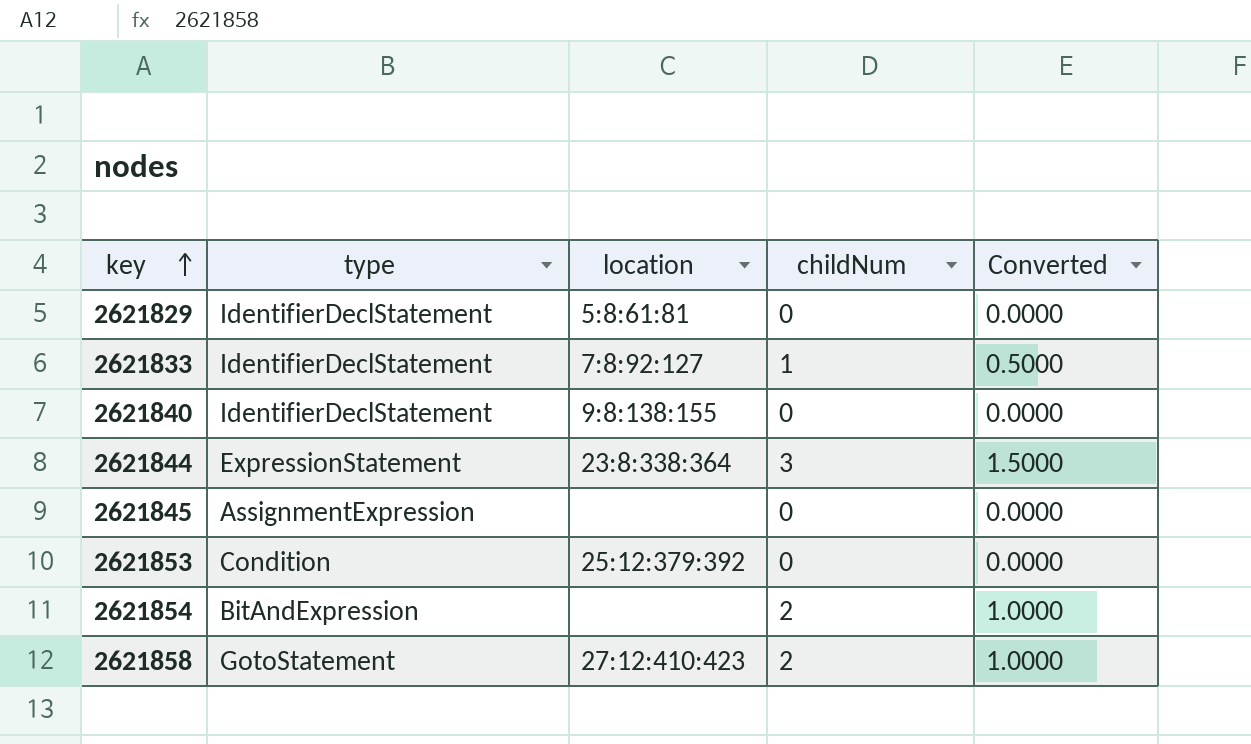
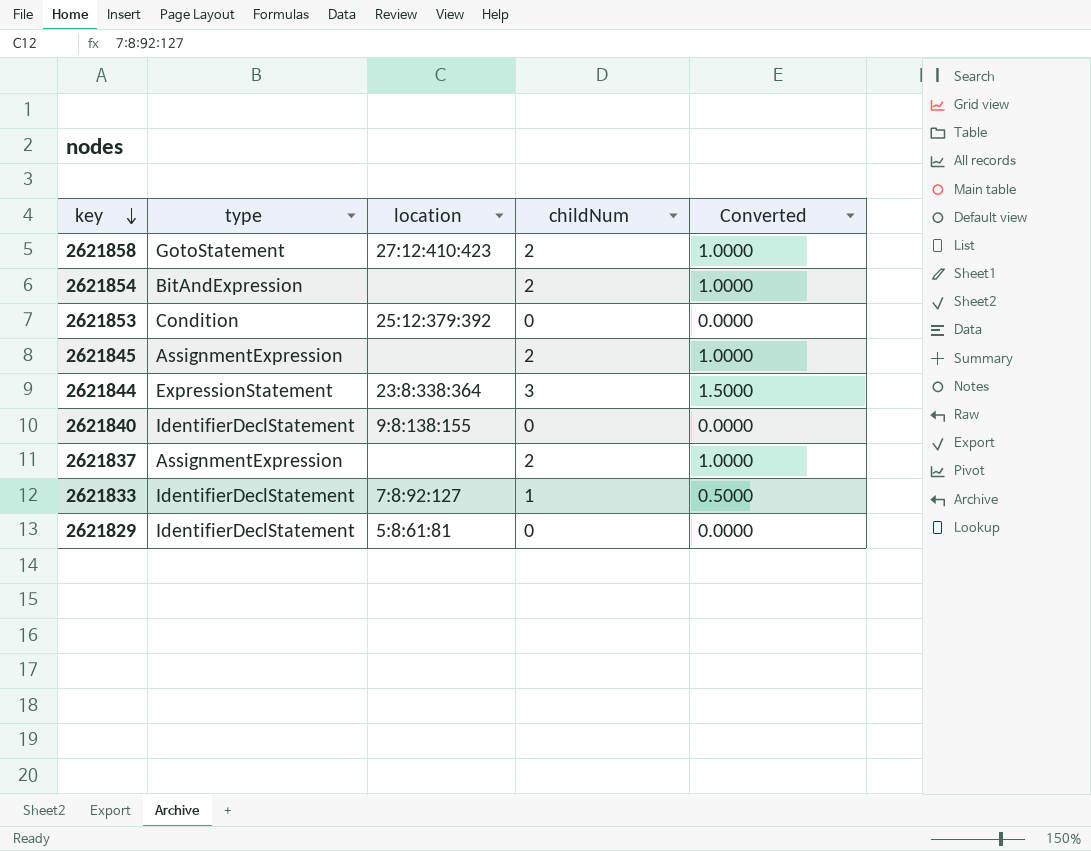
row order: key ascending -> key descending
2621845 | childNum: 0 -> 2
2621845 | Converted: 0.0000 -> 1.0000
row 2621837: none -> AssignmentExpression | none | 2 | 1.0000

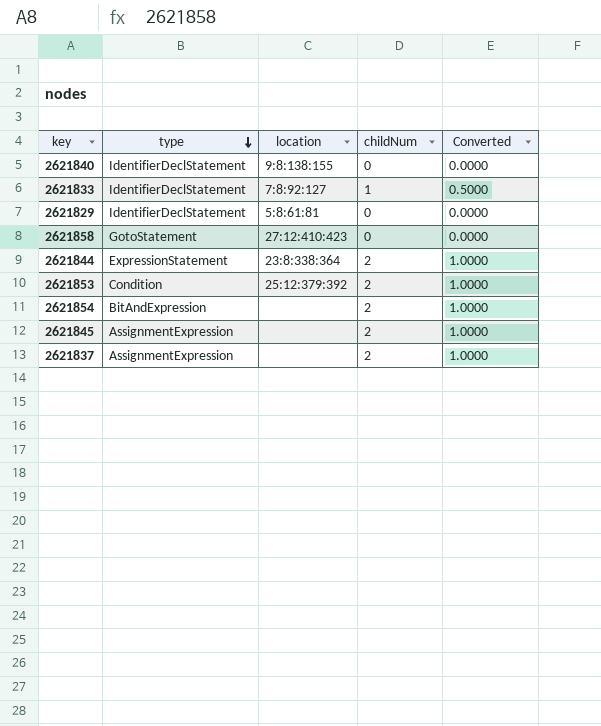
row order: key descending -> type descending
2621858 | childNum: 2 -> 0
2621858 | Converted: 1.0000 -> 0.0000
2621844 | childNum: 3 -> 2
2621844 | Converted: 1.5000 -> 1.0000
2621853 | childNum: 0 -> 2
2621853 | Converted: 0.0000 -> 1.0000

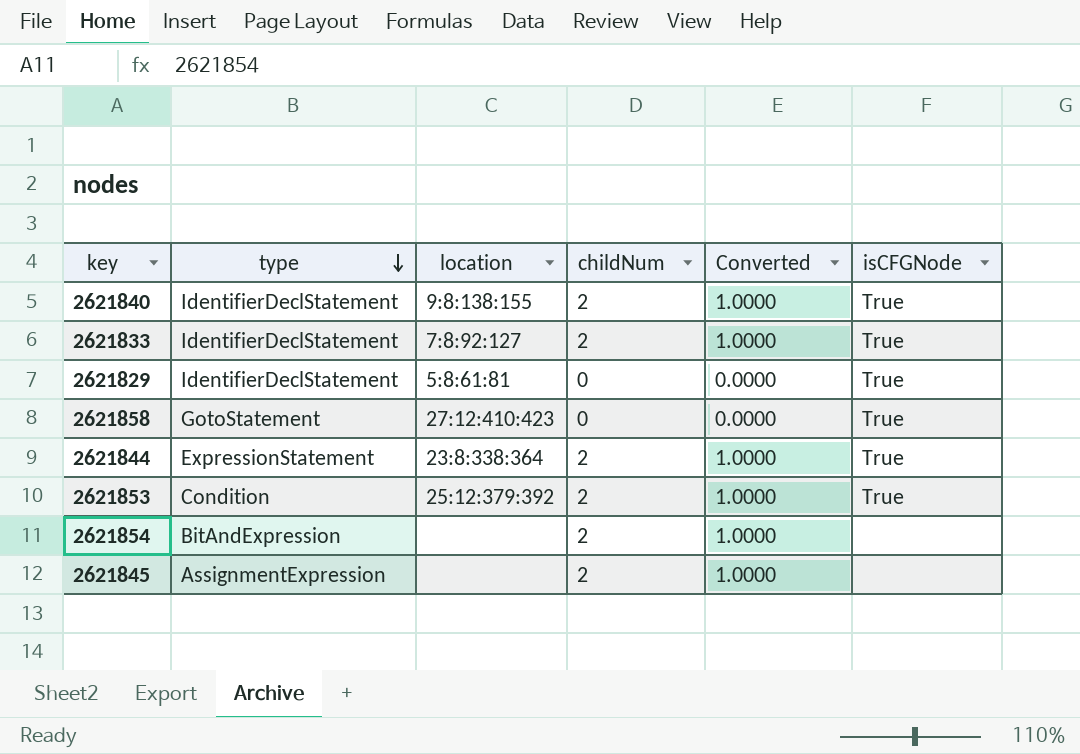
column isCFGNode | position: none -> 6
row 2621837: AssignmentExpression | none | 2 | 1.0000 -> none
2621840 | childNum: 0 -> 2
2621840 | Converted: 0.0000 -> 1.0000
2621833 | childNum: 1 -> 2
2621833 | Converted: 0.5000 -> 1.0000

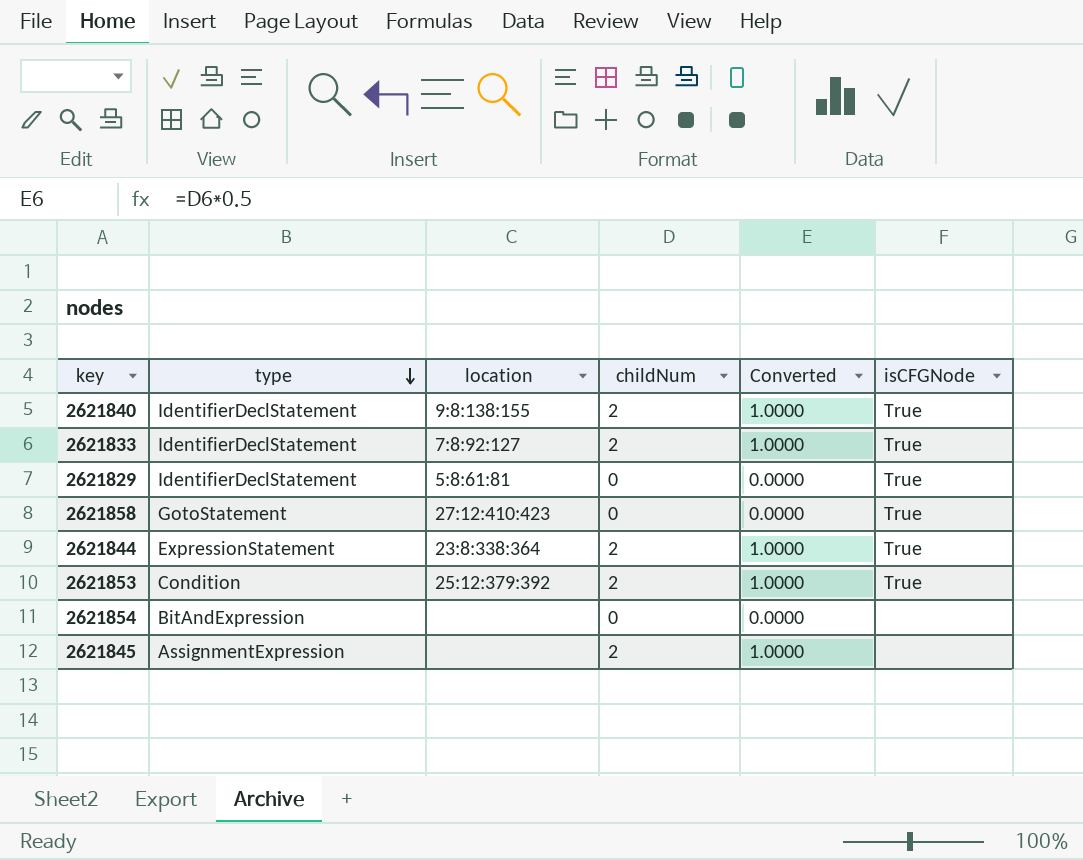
2621854 | childNum: 2 -> 0
2621854 | Converted: 1.0000 -> 0.0000

